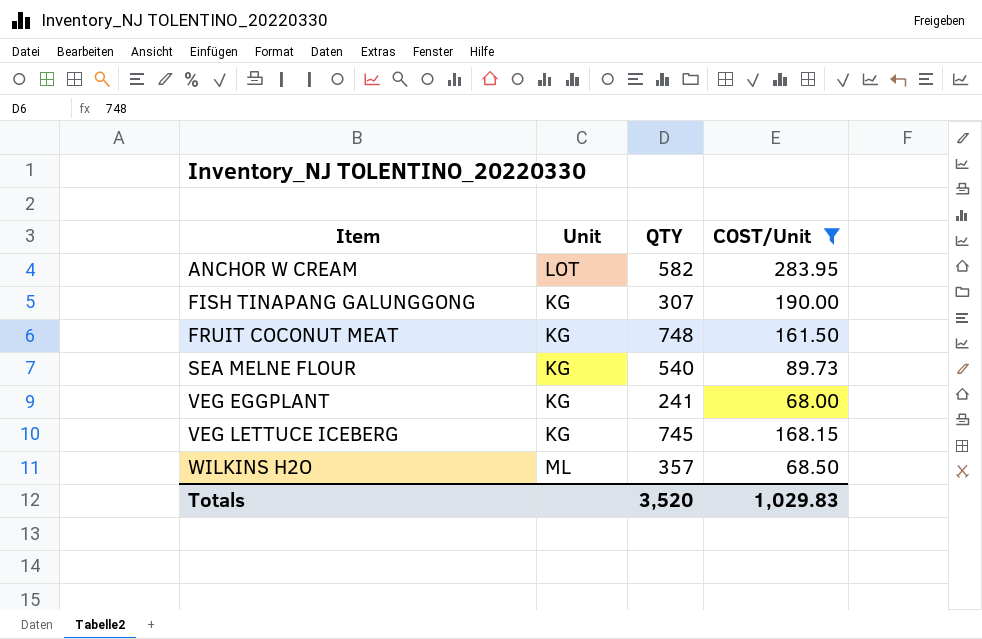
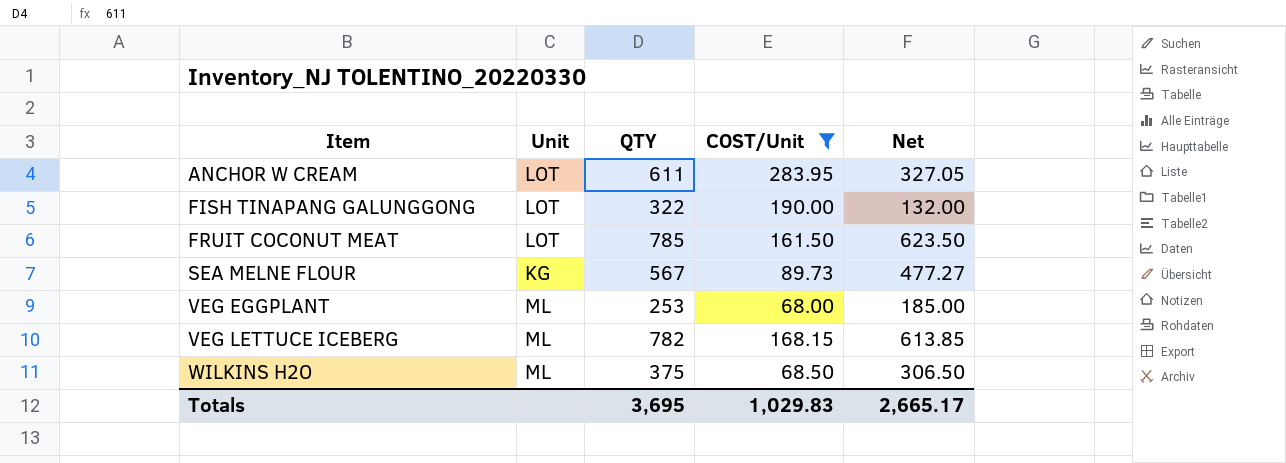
column Net | formula: none -> [QTY] - [COST/Unit]
ANCHOR W CREAM | QTY: 582 -> 611
FISH TINAPANG GALUNGGONG | Unit: KG -> LOT
FISH TINAPANG GALUNGGONG | QTY: 307 -> 322
FRUIT COCONUT MEAT | Unit: KG -> LOT
FRUIT COCONUT MEAT | QTY: 748 -> 785
SEA MELNE FLOUR | QTY: 540 -> 567
VEG EGGPLANT | Unit: KG -> ML
VEG EGGPLANT | QTY: 241 -> 253
VEG LETTUCE ICEBERG | Unit: KG -> ML
VEG LETTUCE ICEBERG | QTY: 745 -> 782
WILKINS H2O | QTY: 357 -> 375
Totals | QTY: 3,520 -> 3,695

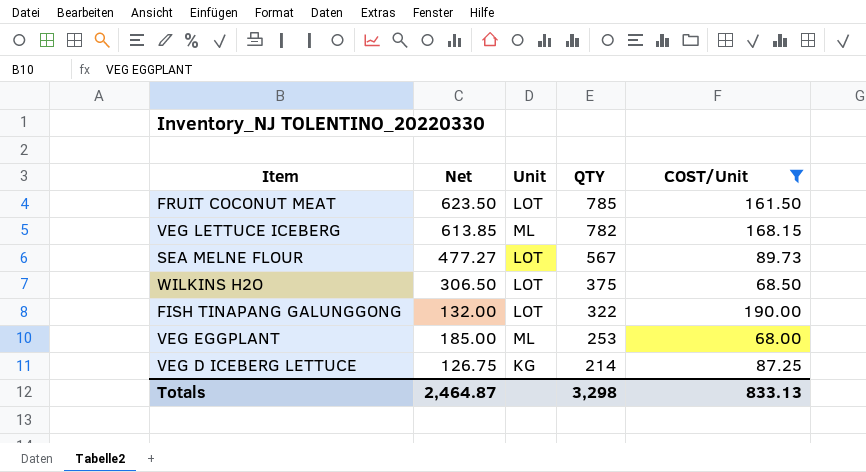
row order: Item ascending -> QTY descending
column Net | position: 5 -> 2
row ANCHOR W CREAM: LOT | 611 | 283.95 | 327.05 -> none
SEA MELNE FLOUR | Unit: KG -> LOT
WILKINS H2O | Unit: ML -> LOT
row VEG D ICEBERG LETTUCE: none -> 126.75 | KG | 214 | 87.25
Totals | Net: 2,665.17 -> 2,464.87
Totals | QTY: 3,695 -> 3,298
Totals | COST/Unit: 1,029.83 -> 833.13

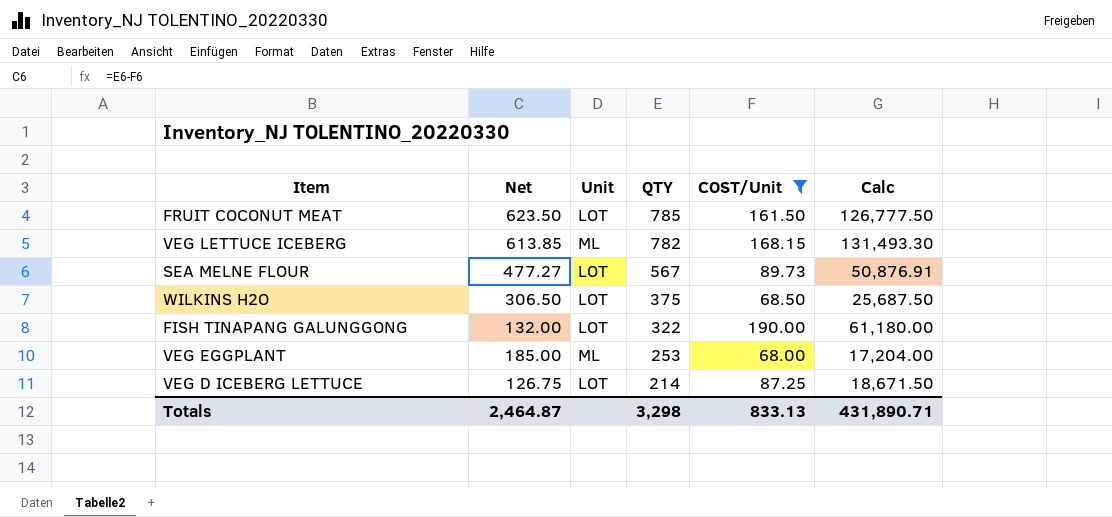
column Calc | formula: none -> [QTY] * [COST/Unit]
VEG D ICEBERG LETTUCE | Unit: KG -> LOT

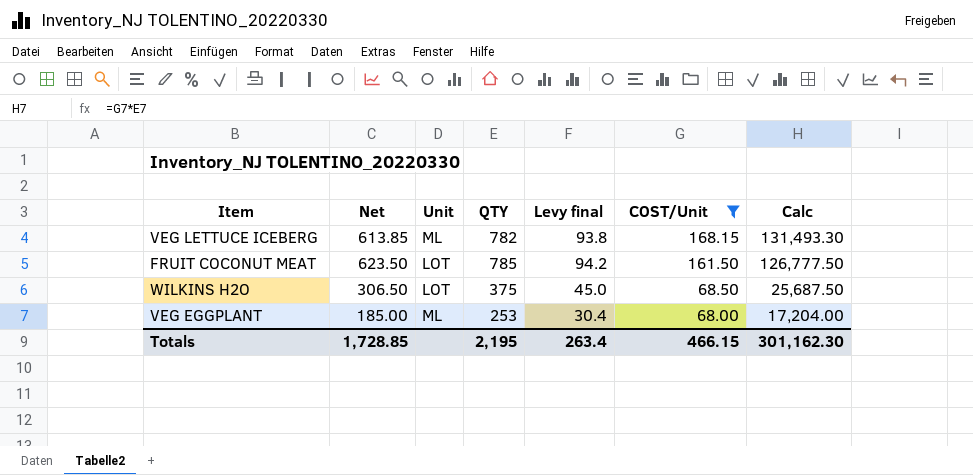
row order: QTY descending -> COST/Unit descending
column Levy final | formula: none -> [QTY] * 0.12
row SEA MELNE FLOUR: 477.27 | LOT | 567 | 89.73 | 50,876.91 -> none
row FISH TINAPANG GALUNGGONG: 132.00 | LOT | 322 | 190.00 | 61,180.00 -> none
row VEG D ICEBERG LETTUCE: 126.75 | LOT | 214 | 87.25 | 18,671.50 -> none
Totals | Net: 2,464.87 -> 1,728.85
Totals | QTY: 3,298 -> 2,195
Totals | COST/Unit: 833.13 -> 466.15
Totals | Calc: 431,890.71 -> 301,162.30

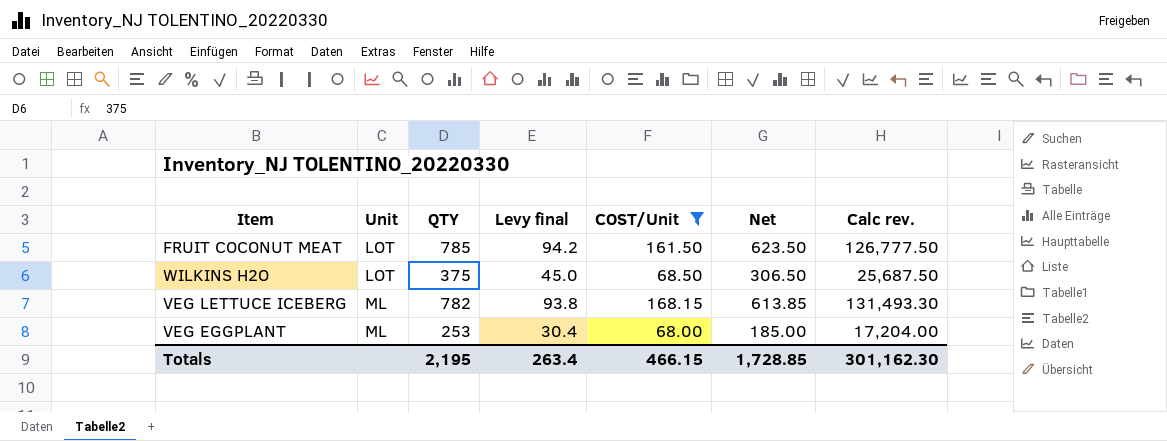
row order: COST/Unit descending -> Unit ascending
column Net | position: 2 -> 6
column name: Calc -> Calc rev.

